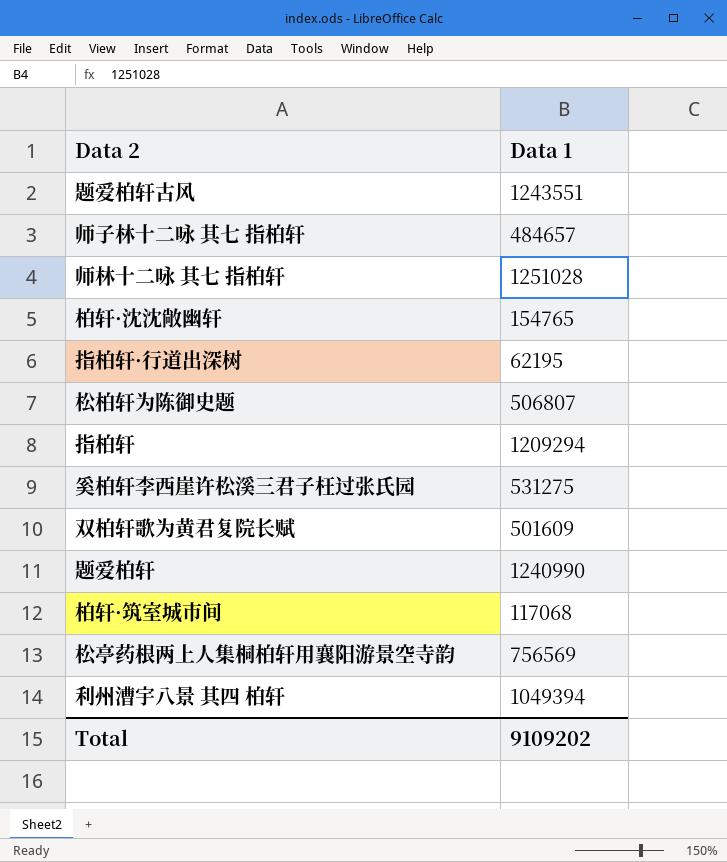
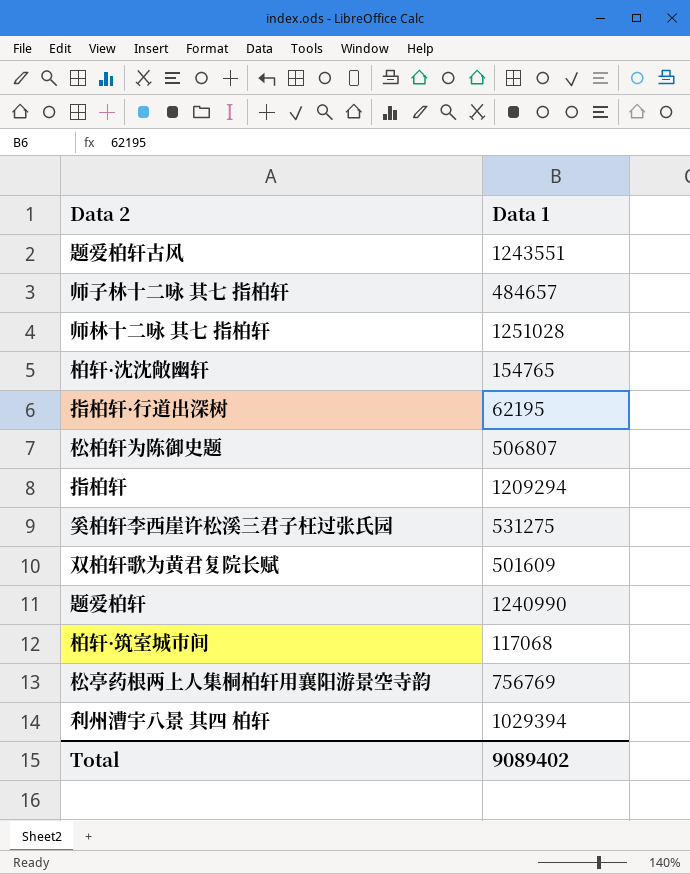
松亭药根两上人集桐柏轩用襄阳游景空寺韵 | Data 1: 756569 -> 756769
利州漕宇八景 其四 柏轩 | Data 1: 1049394 -> 1029394
Total | Data 1: 9109202 -> 9089402

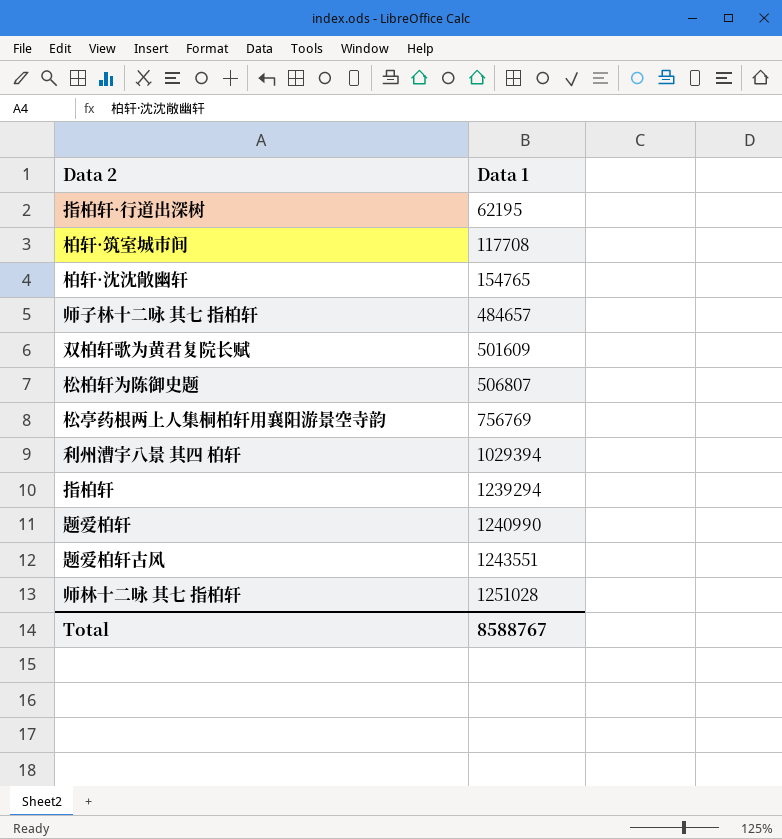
row order: none -> Data 1 ascending
row 奚柏轩李西崖许松溪三君子枉过张氏园: 531275 -> none
柏轩·筑室城市间 | Data 1: 117068 -> 117708
指柏轩 | Data 1: 1209294 -> 1239294
Total | Data 1: 9089402 -> 8588767

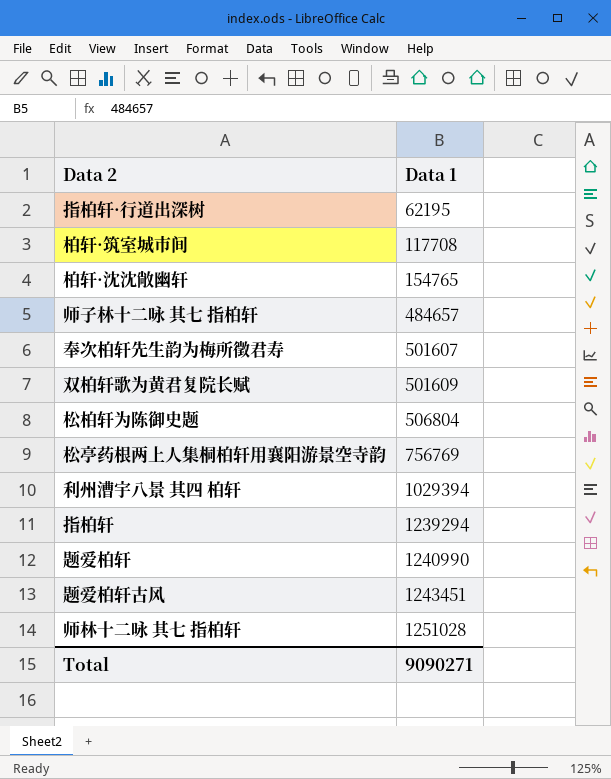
row 奉次柏轩先生韵为梅所徵君寿: none -> 501607
松柏轩为陈御史题 | Data 1: 506807 -> 506804
题爱柏轩古风 | Data 1: 1243551 -> 1243451
Total | Data 1: 8588767 -> 9090271

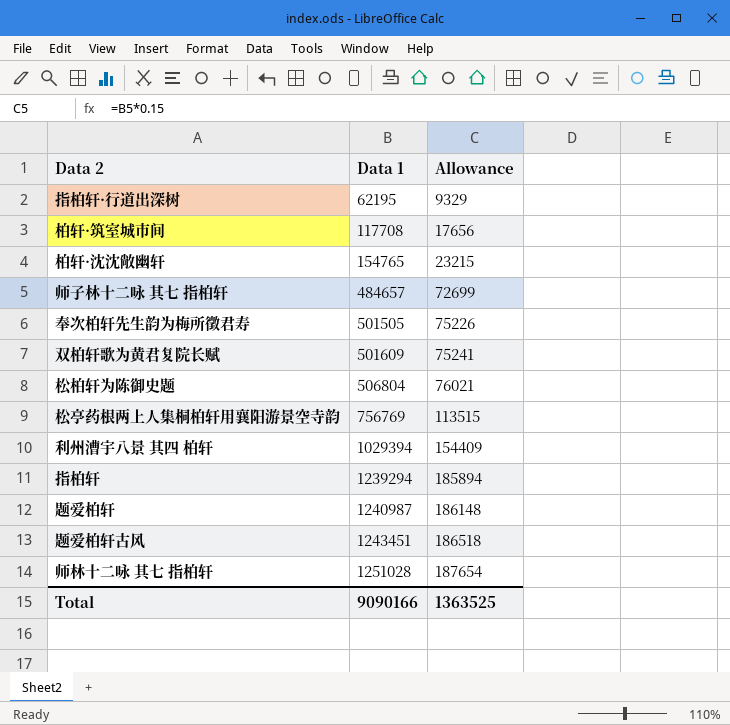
column Allowance | formula: none -> [Data 1] * 0.15
奉次柏轩先生韵为梅所徵君寿 | Data 1: 501607 -> 501505
题爱柏轩 | Data 1: 1240990 -> 1240987
Total | Data 1: 9090271 -> 9090166

